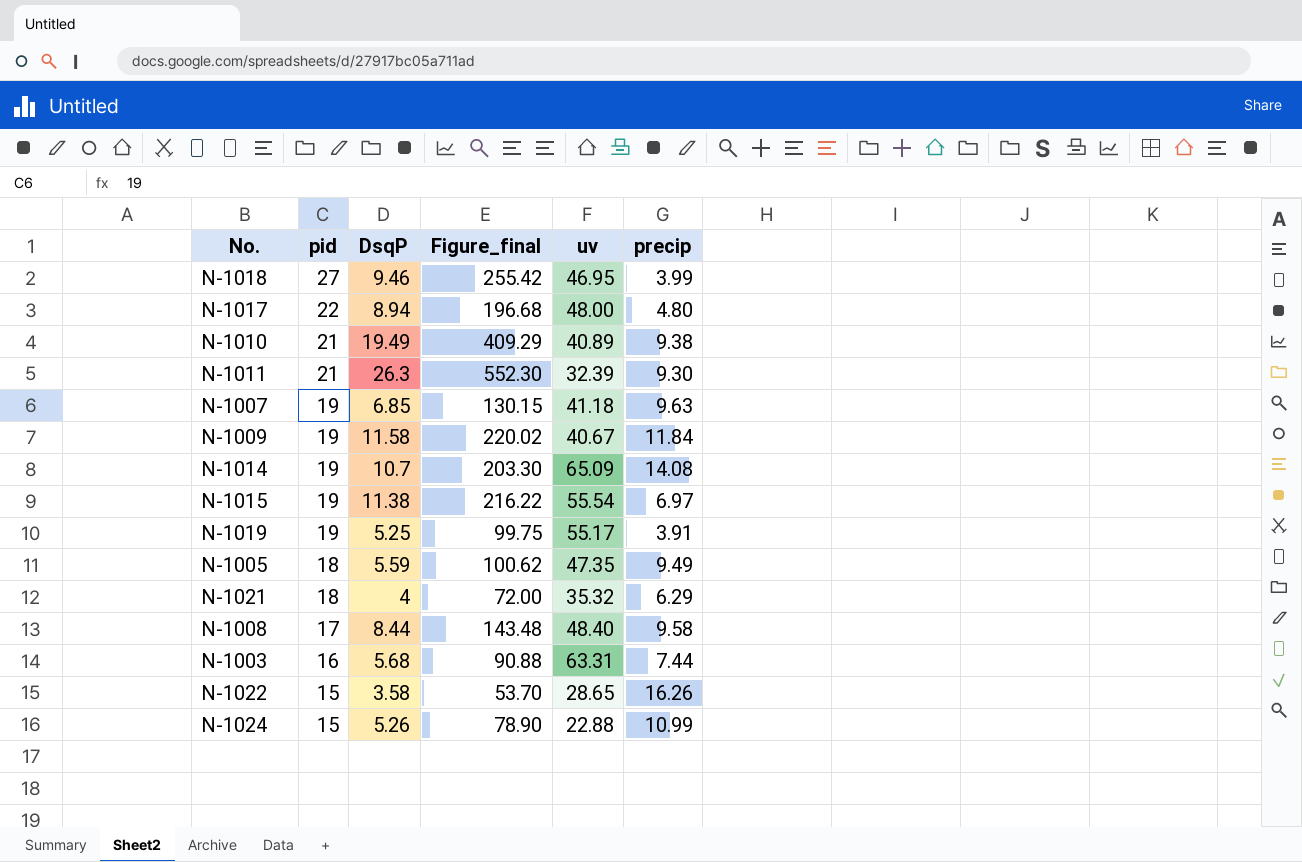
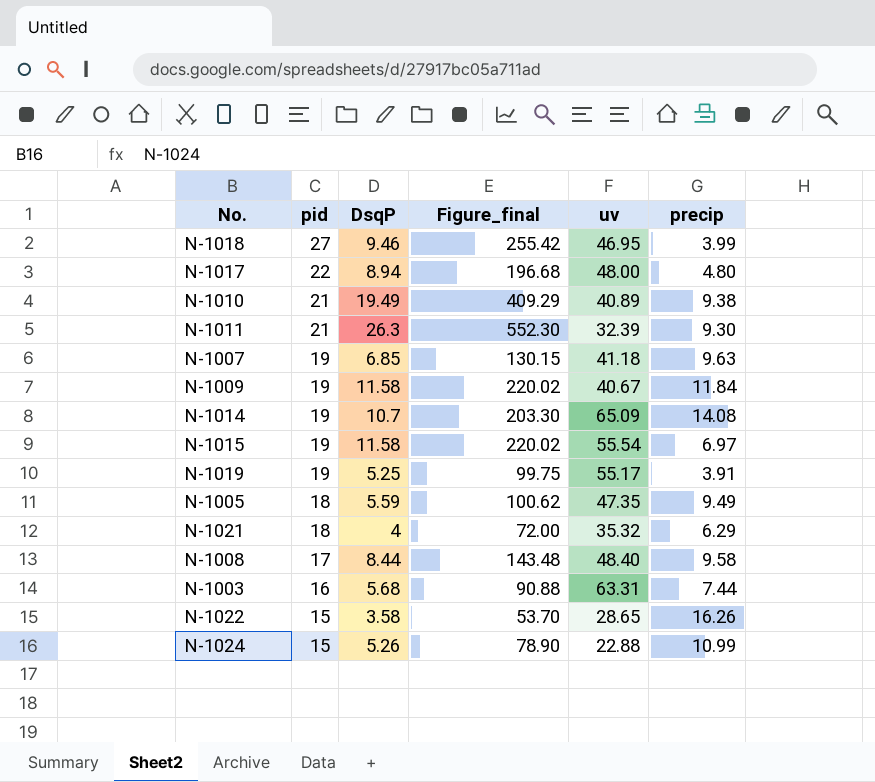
N-1015 | DsqP: 11.38 -> 11.58
N-1015 | Figure_final: 216.22 -> 220.02

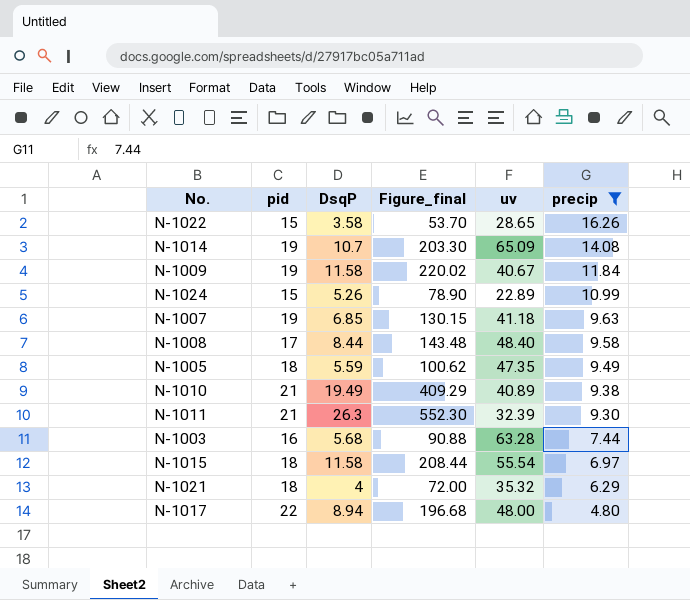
filter: none -> precip >= 4.80
row order: pid descending -> precip descending
N-1024 | uv: 22.88 -> 22.89
N-1003 | uv: 63.31 -> 63.28
N-1015 | pid: 19 -> 18
N-1015 | Figure_final: 220.02 -> 208.44

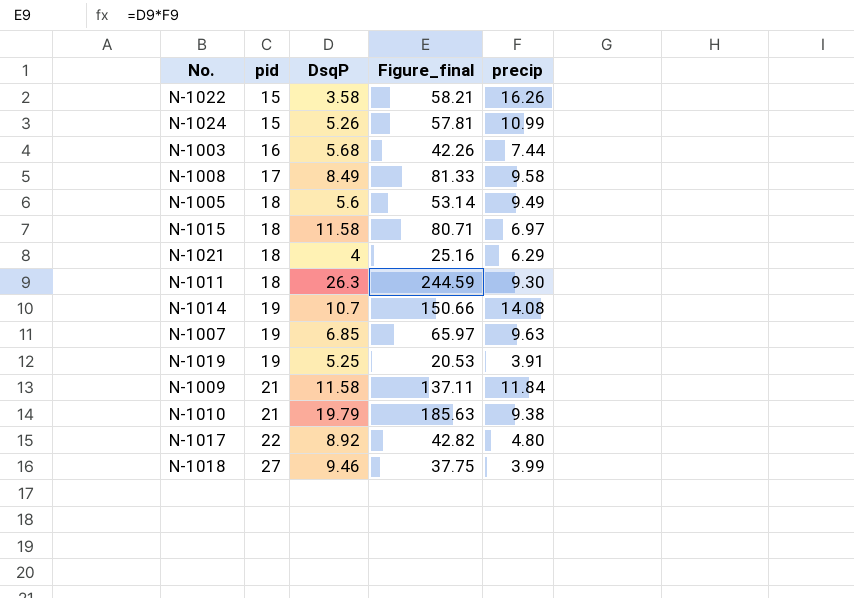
filter: precip >= 4.80 -> none
row order: precip descending -> pid ascending
column uv | position: 5 -> none
column Figure_final | formula: [pid] * [DsqP] -> [DsqP] * [precip]
N-1008 | DsqP: 8.44 -> 8.49
N-1005 | DsqP: 5.59 -> 5.6
N-1011 | pid: 21 -> 18
N-1009 | pid: 19 -> 21
N-1010 | DsqP: 19.49 -> 19.79
N-1017 | DsqP: 8.94 -> 8.92

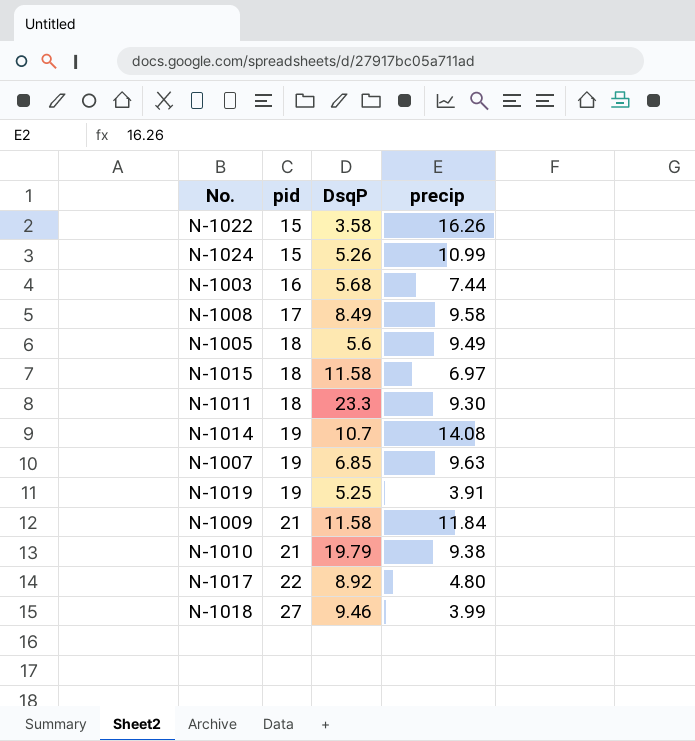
column Figure_final | formula: [DsqP] * [precip] -> none
row N-1021: 18 | 4 | 25.16 | 6.29 -> none
N-1011 | DsqP: 26.3 -> 23.3

